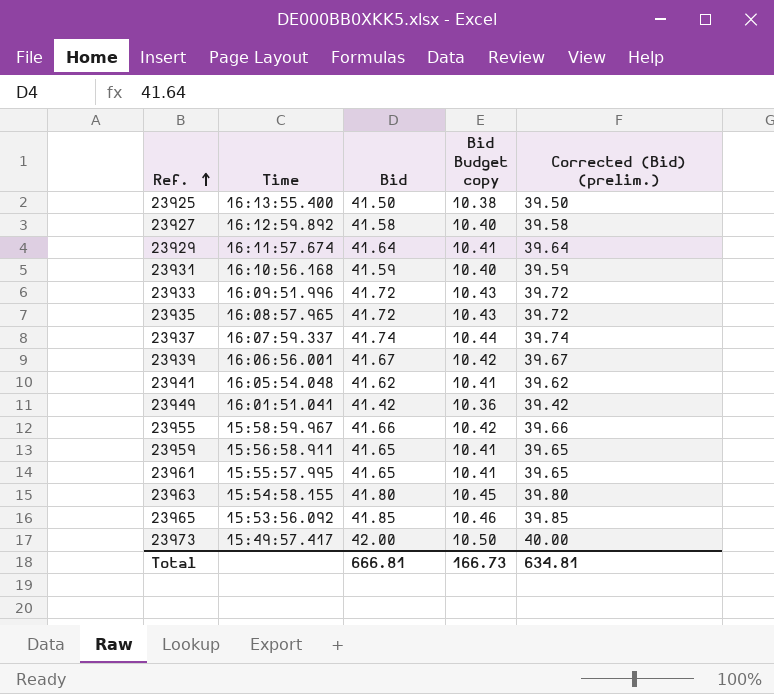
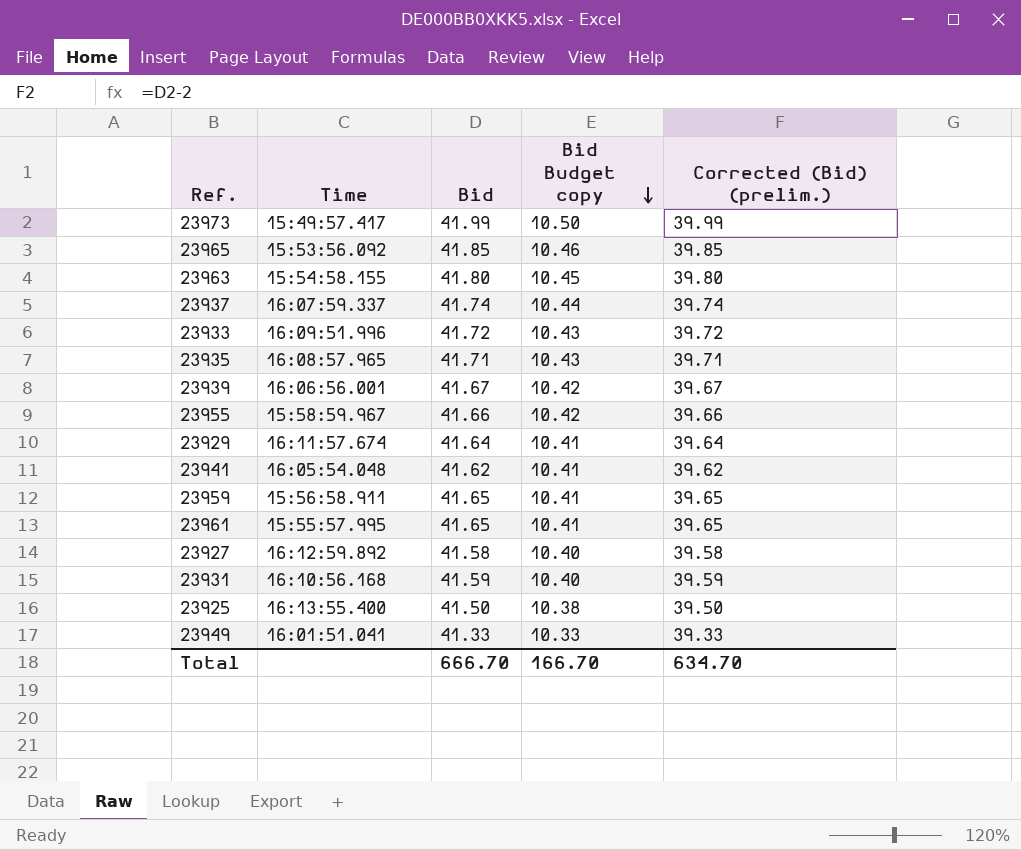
row order: Ref. ascending -> Bid Budget copy descending
23973 | Bid: 42.00 -> 41.99
23973 | Corrected (Bid) (prelim.): 40.00 -> 39.99
23935 | Bid: 41.72 -> 41.71
23935 | Corrected (Bid) (prelim.): 39.72 -> 39.71
23949 | Bid: 41.42 -> 41.33
23949 | Bid Budget copy: 10.36 -> 10.33
23949 | Corrected (Bid) (prelim.): 39.42 -> 39.33
Total | Bid: 666.81 -> 666.70
Total | Bid Budget copy: 166.73 -> 166.70
Total | Corrected (Bid) (prelim.): 634.81 -> 634.70

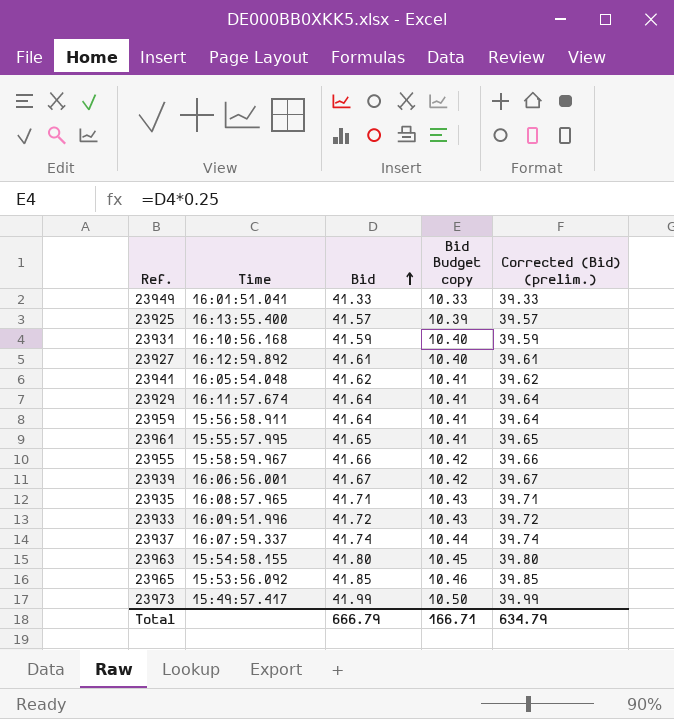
row order: Bid Budget copy descending -> Bid ascending
23925 | Bid: 41.50 -> 41.57
23925 | Bid Budget copy: 10.38 -> 10.39
23925 | Corrected (Bid) (prelim.): 39.50 -> 39.57
23927 | Bid: 41.58 -> 41.61
23927 | Corrected (Bid) (prelim.): 39.58 -> 39.61
23959 | Bid: 41.65 -> 41.64
23959 | Corrected (Bid) (prelim.): 39.65 -> 39.64
Total | Bid: 666.70 -> 666.79
Total | Bid Budget copy: 166.70 -> 166.71
Total | Corrected (Bid) (prelim.): 634.70 -> 634.79

